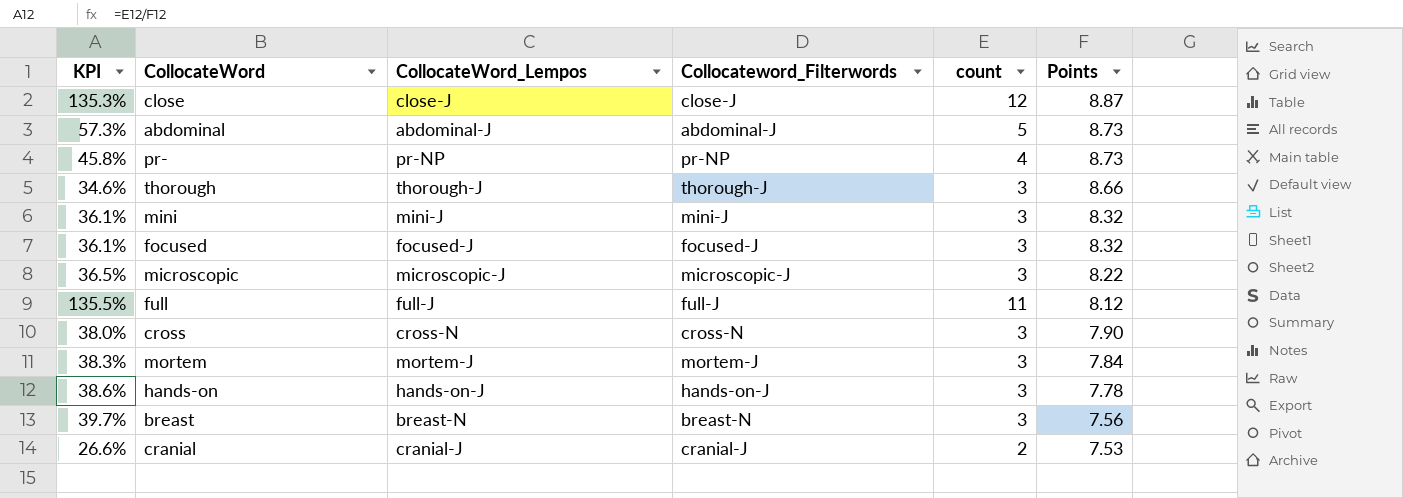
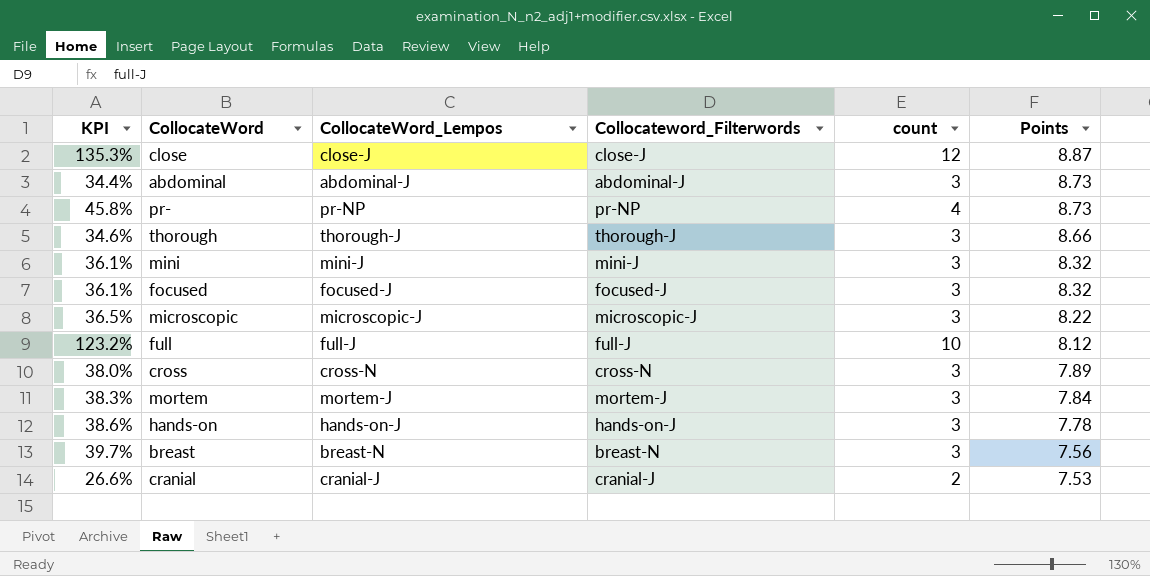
abdominal | KPI: 57.3% -> 34.4%
abdominal | count: 5 -> 3
full | KPI: 135.5% -> 123.2%
full | count: 11 -> 10
cross | Points: 7.90 -> 7.89

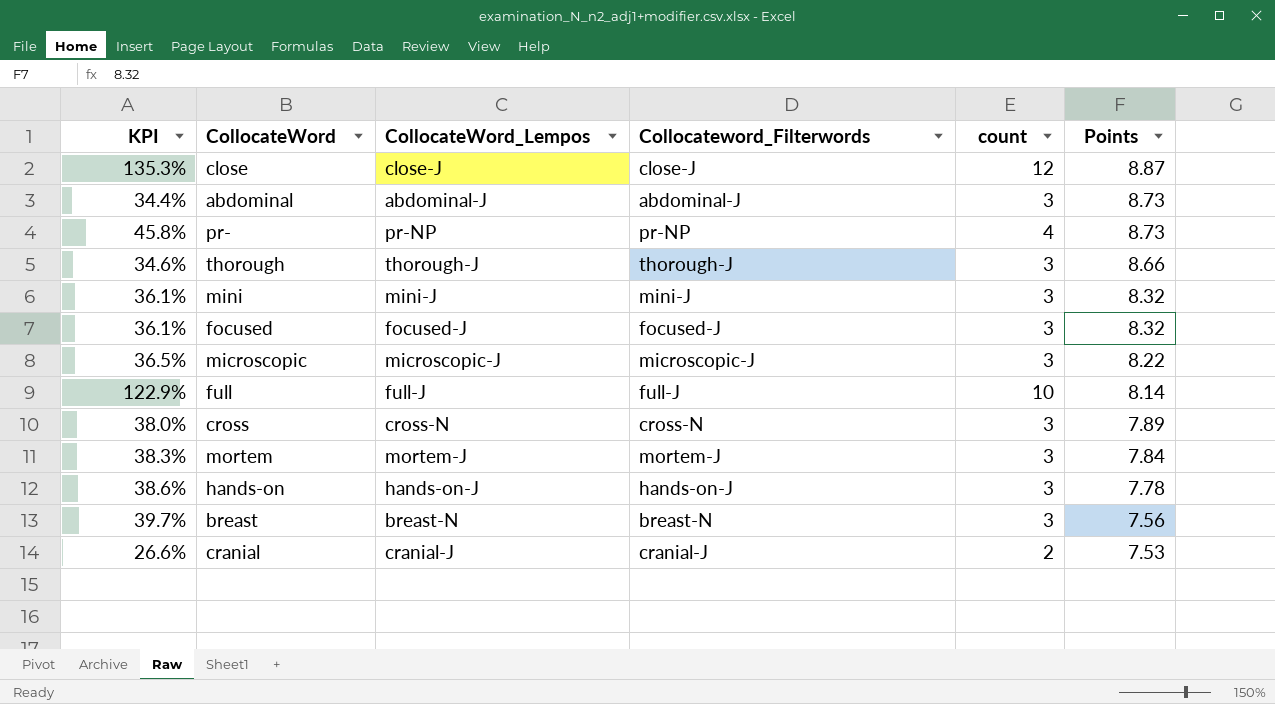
full | KPI: 123.2% -> 122.9%
full | Points: 8.12 -> 8.14

